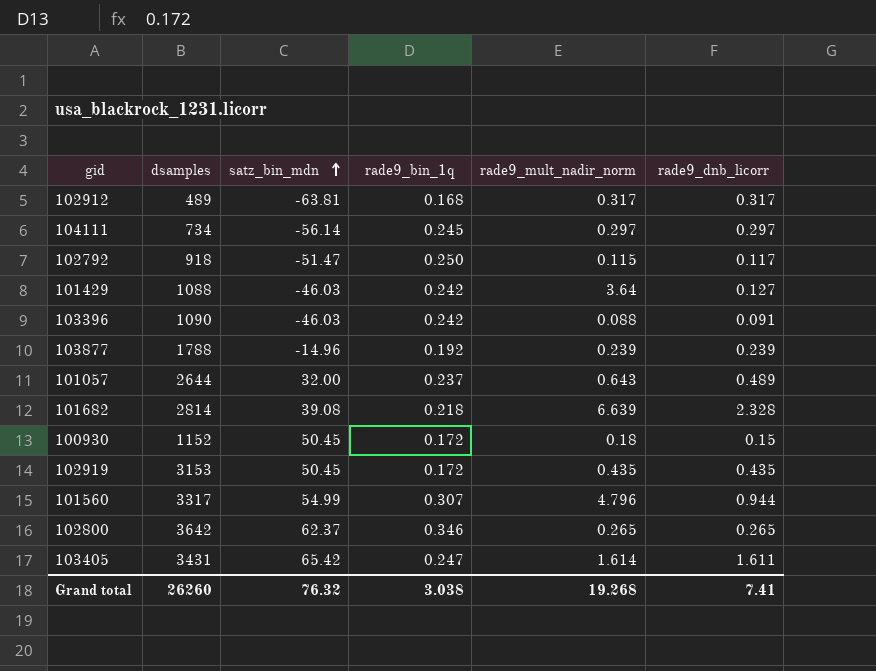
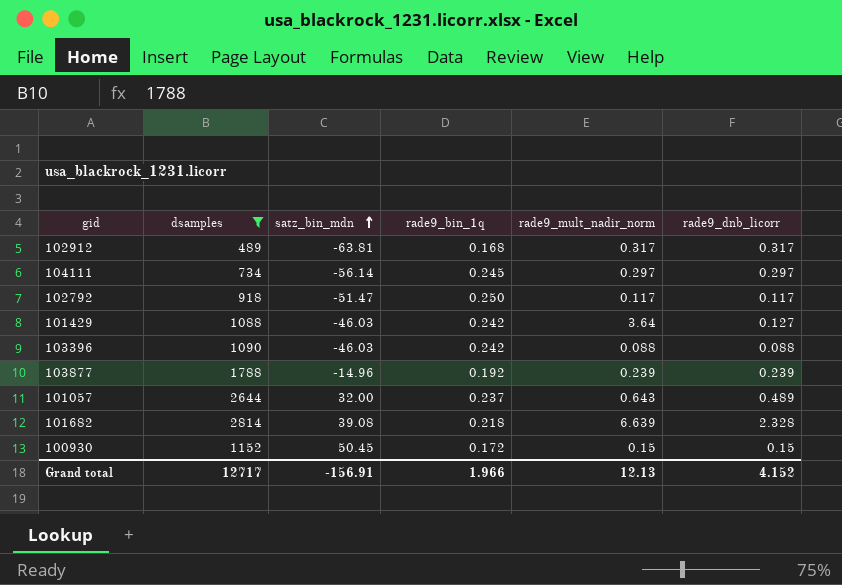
filter: none -> dsamples <= 2814
102792 | rade9_mult_nadir_norm: 0.115 -> 0.117
103396 | rade9_dnb_licorr: 0.091 -> 0.088
100930 | rade9_mult_nadir_norm: 0.18 -> 0.15
Grand total | dsamples: 26260 -> 12717
Grand total | satz_bin_mdn: 76.32 -> -156.91
Grand total | rade9_bin_1q: 3.038 -> 1.966
Grand total | rade9_mult_nadir_norm: 19.268 -> 12.13
Grand total | rade9_dnb_licorr: 7.41 -> 4.152

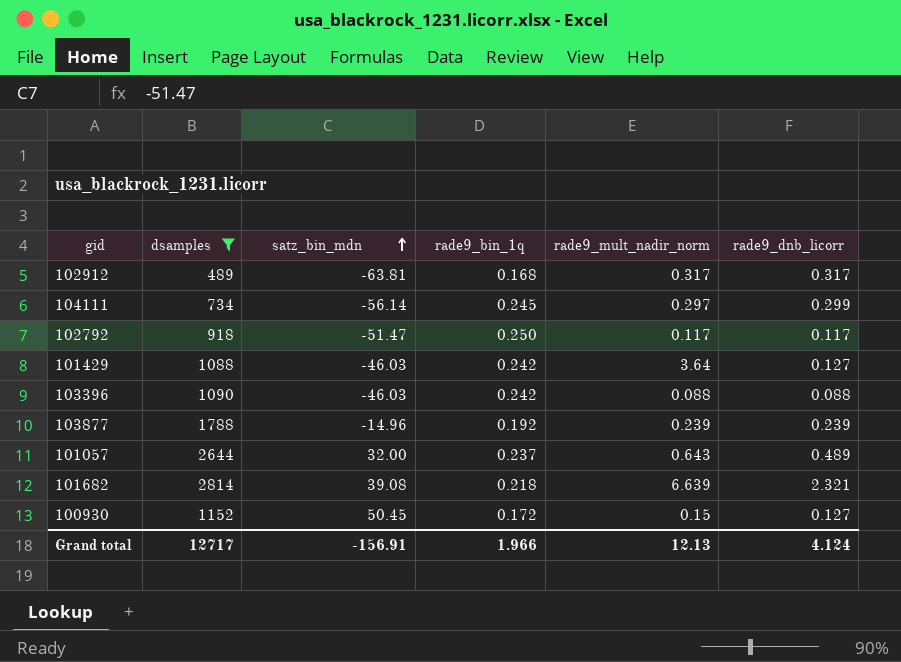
104111 | rade9_dnb_licorr: 0.297 -> 0.299
101682 | rade9_dnb_licorr: 2.328 -> 2.321
100930 | rade9_dnb_licorr: 0.15 -> 0.127
Grand total | rade9_dnb_licorr: 4.152 -> 4.124

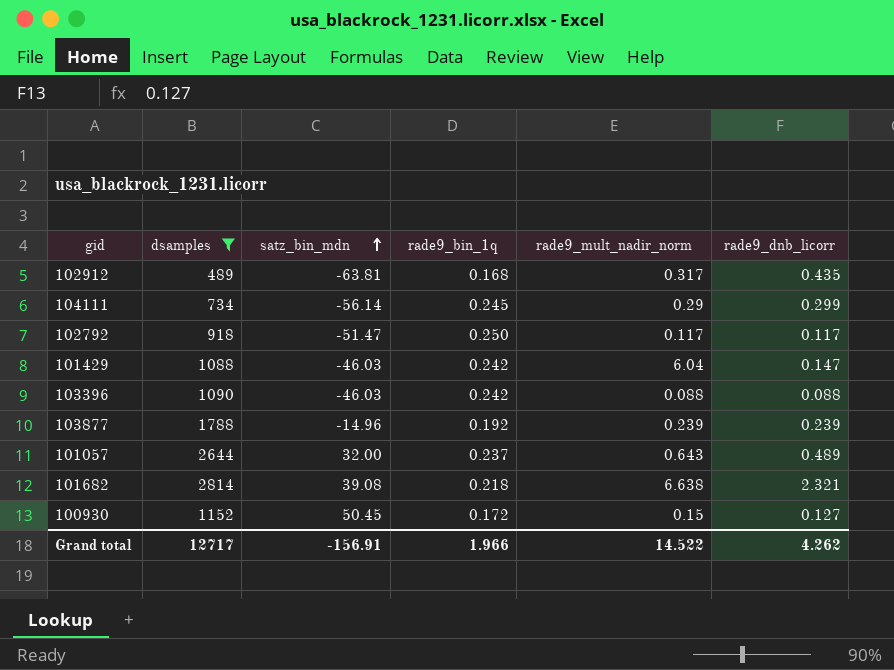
102912 | rade9_dnb_licorr: 0.317 -> 0.435
104111 | rade9_mult_nadir_norm: 0.297 -> 0.29
101429 | rade9_mult_nadir_norm: 3.64 -> 6.04
101429 | rade9_dnb_licorr: 0.127 -> 0.147
101682 | rade9_mult_nadir_norm: 6.639 -> 6.638
Grand total | rade9_mult_nadir_norm: 12.13 -> 14.522
Grand total | rade9_dnb_licorr: 4.124 -> 4.262

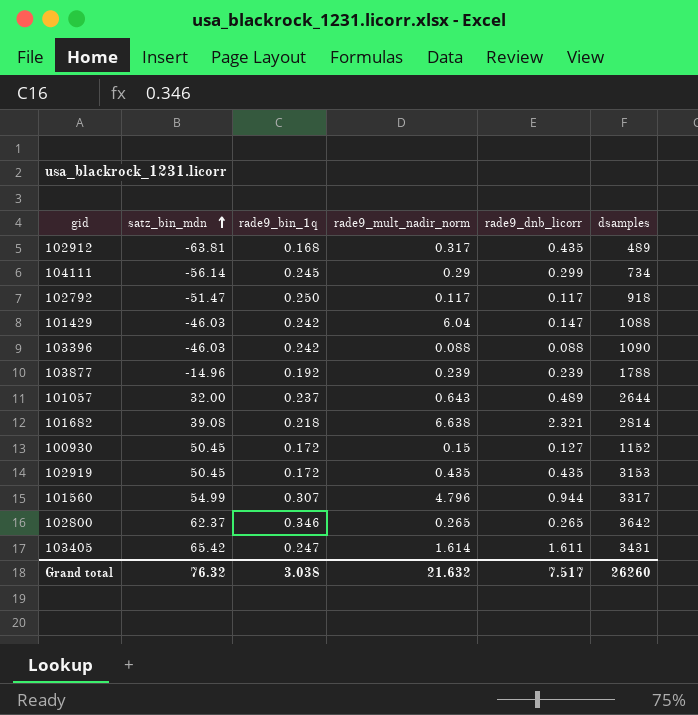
filter: dsamples <= 2814 -> none
column dsamples | position: 2 -> 6
Grand total | satz_bin_mdn: -156.91 -> 76.32
Grand total | rade9_bin_1q: 1.966 -> 3.038
Grand total | rade9_mult_nadir_norm: 14.522 -> 21.632
Grand total | rade9_dnb_licorr: 4.262 -> 7.517
Grand total | dsamples: 12717 -> 26260

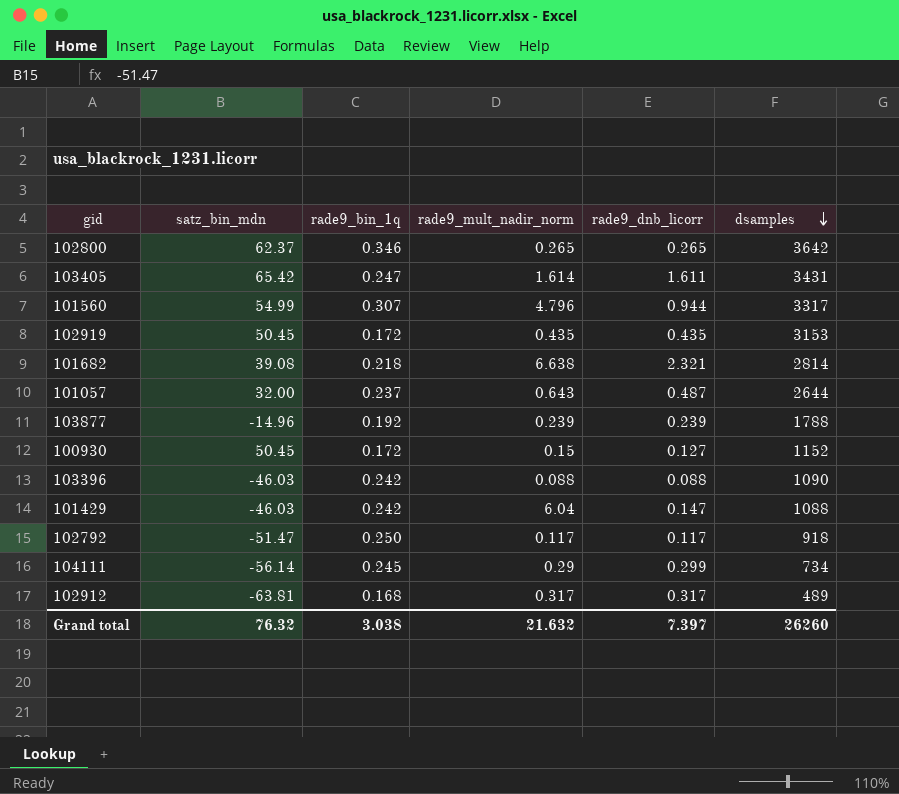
row order: satz_bin_mdn ascending -> dsamples descending
101057 | rade9_dnb_licorr: 0.489 -> 0.487
102912 | rade9_dnb_licorr: 0.435 -> 0.317
Grand total | rade9_dnb_licorr: 7.517 -> 7.397

